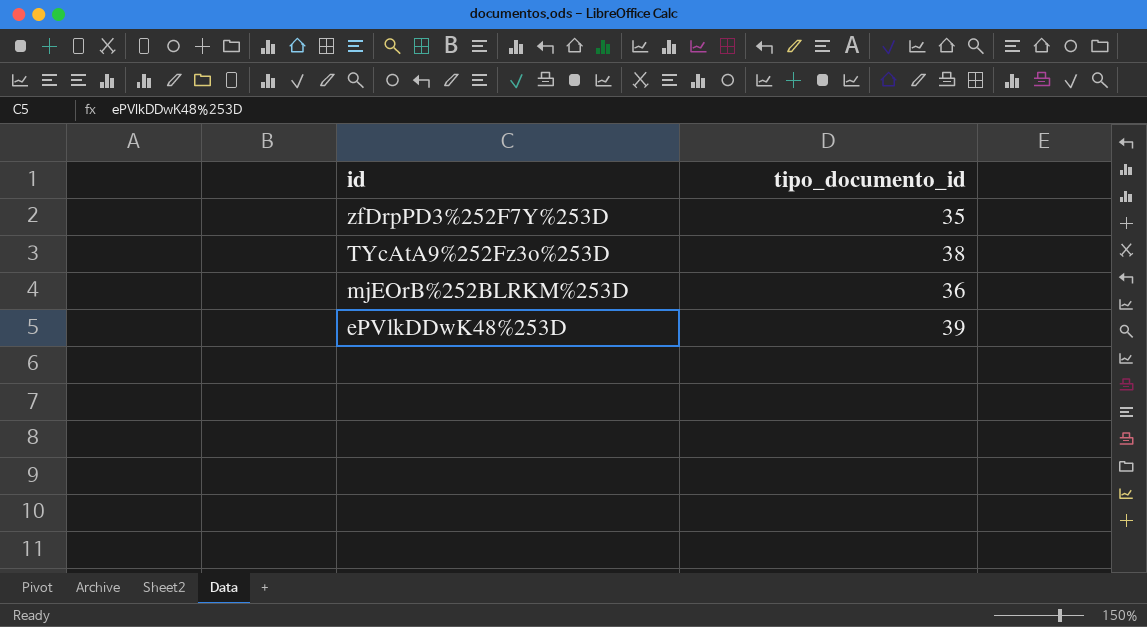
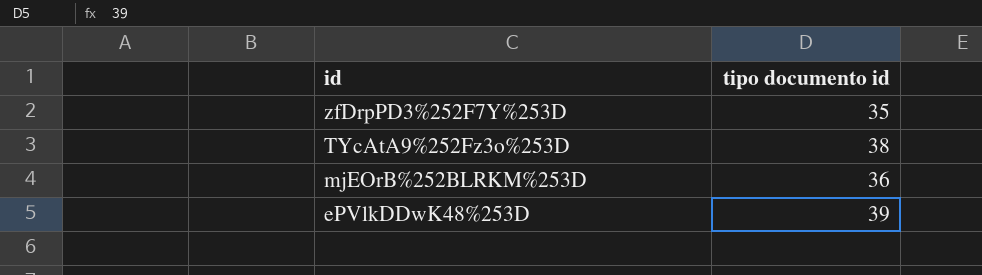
column name: tipo_documento_id -> tipo documento id

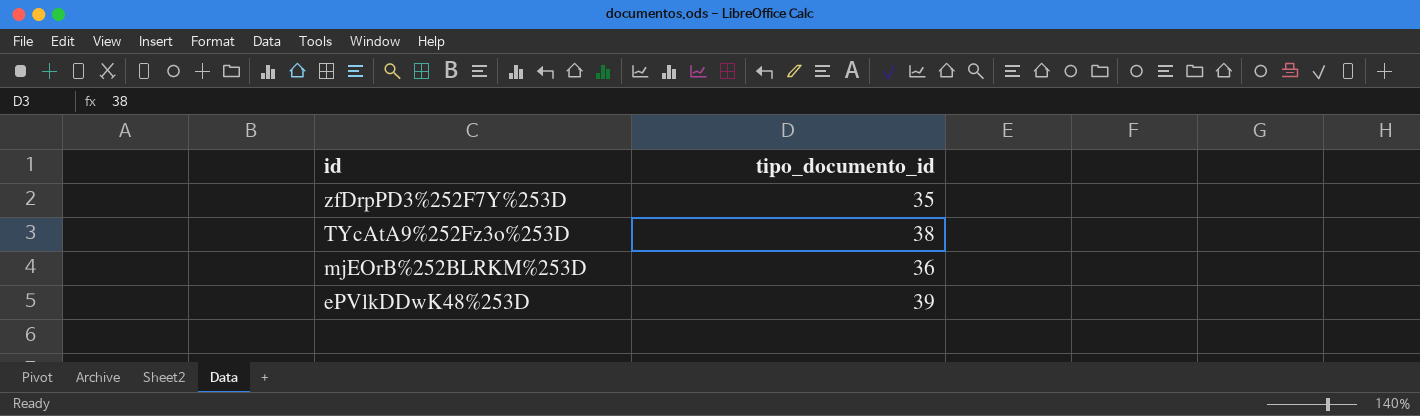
column name: tipo documento id -> tipo_documento_id

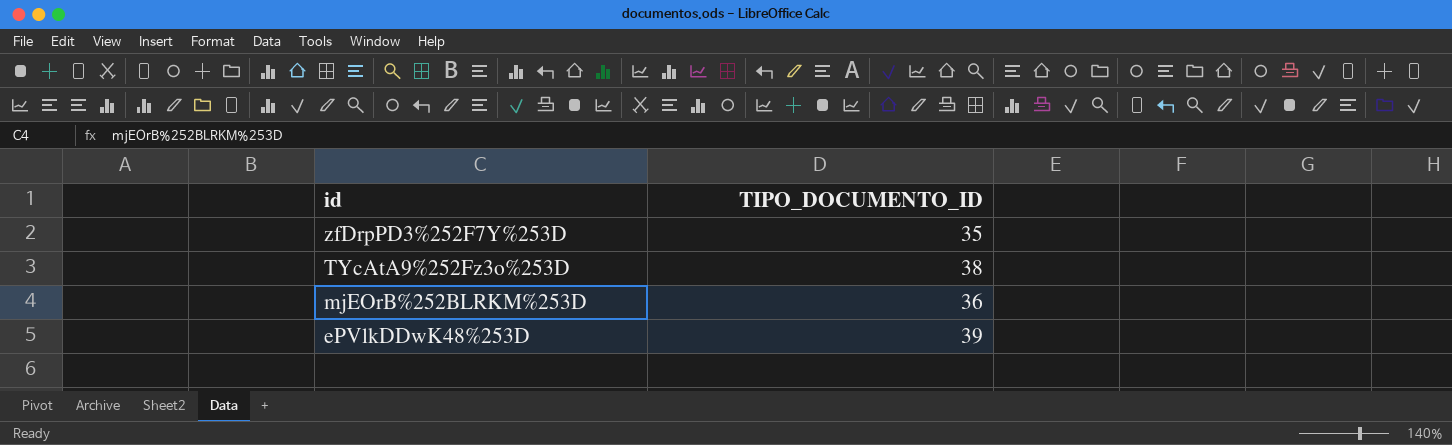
column name: tipo_documento_id -> TIPO_DOCUMENTO_ID

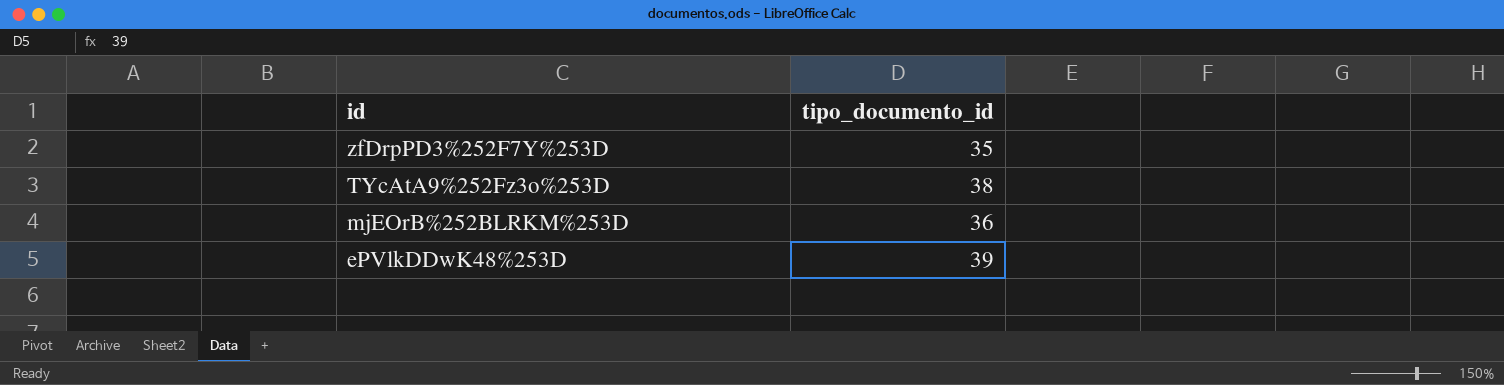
column name: TIPO_DOCUMENTO_ID -> tipo_documento_id

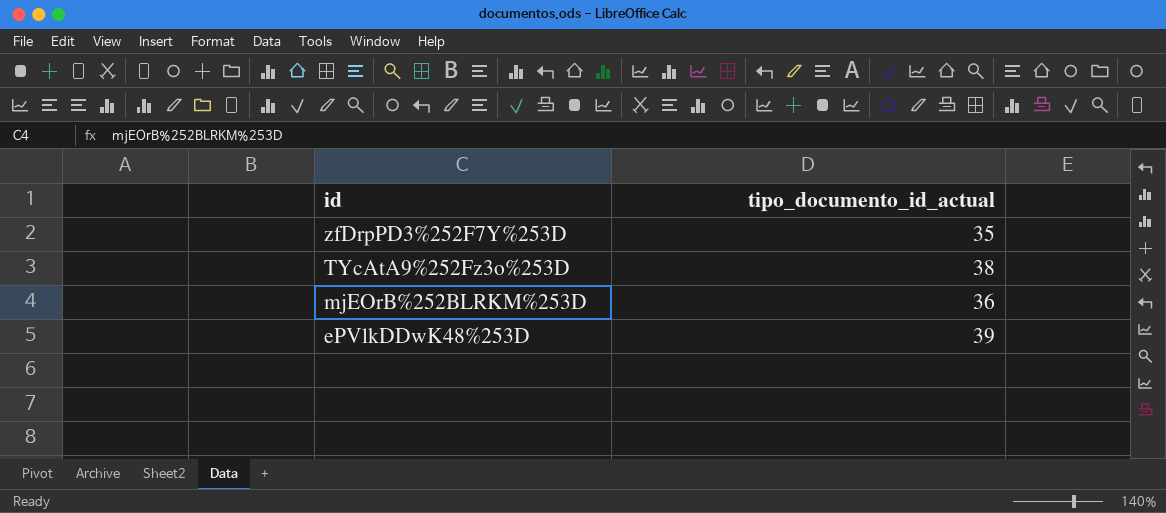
column name: tipo_documento_id -> tipo_documento_id_actual

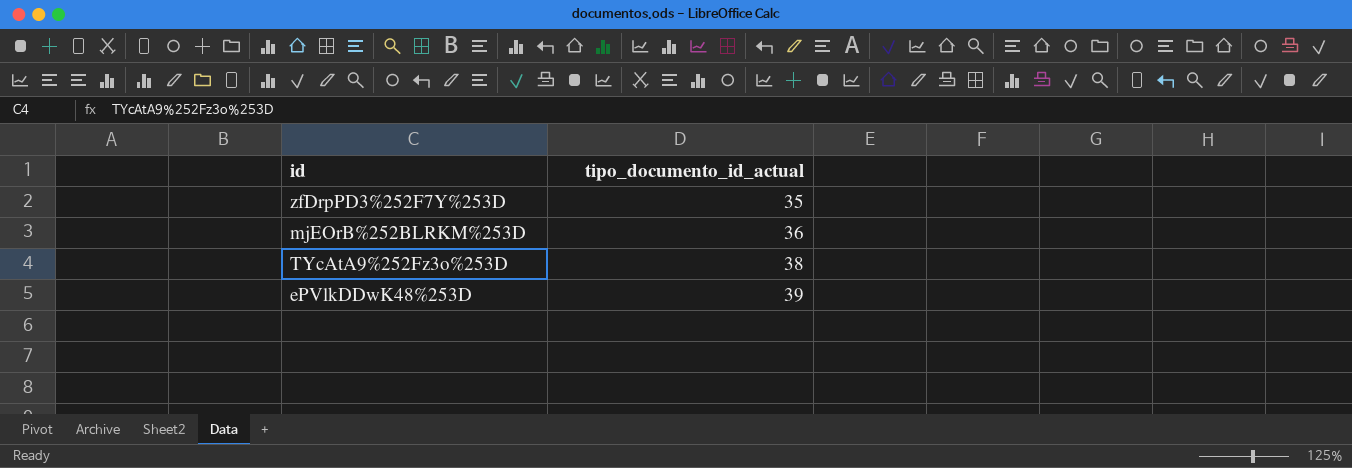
row order: id descending -> tipo_documento_id_actual ascending

